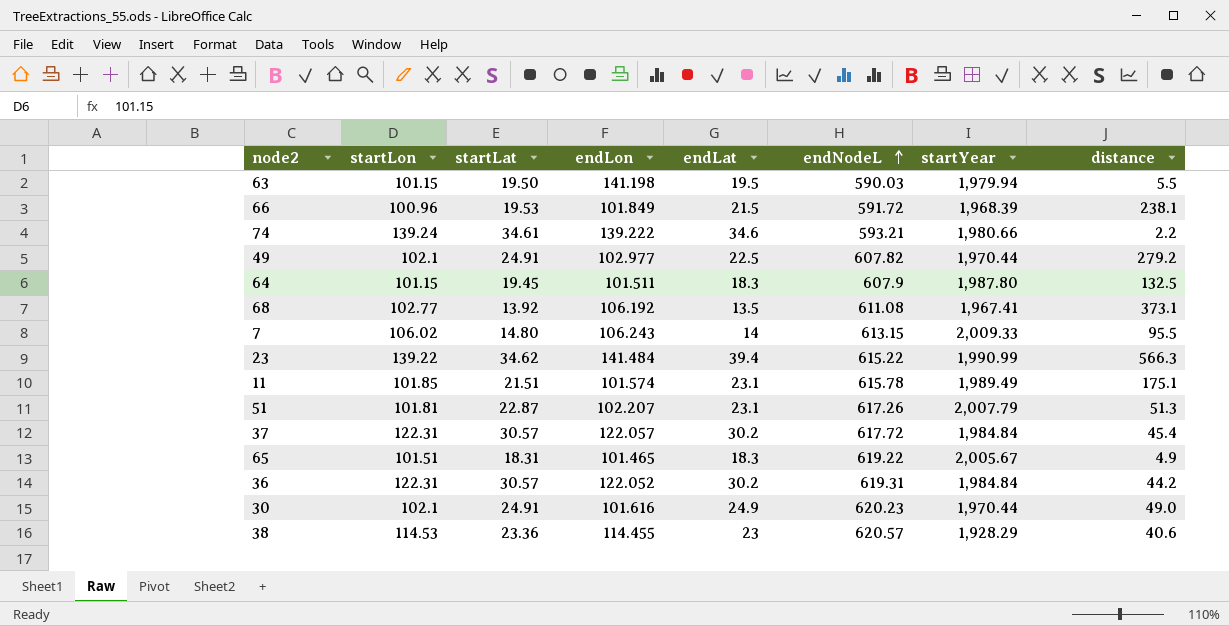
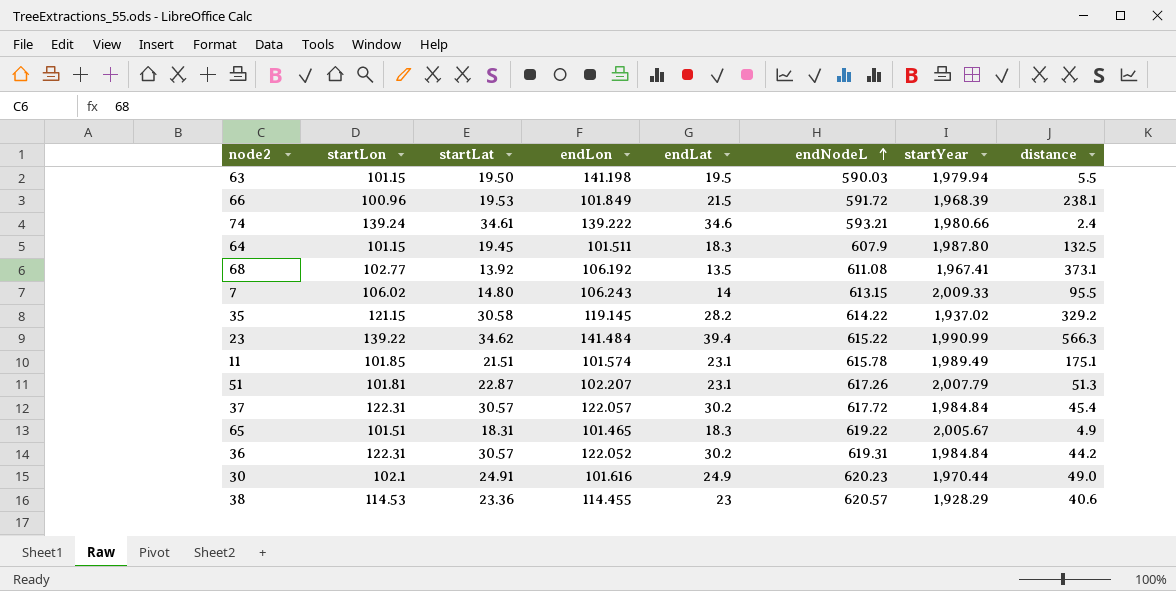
row 49: 102.1 | 24.91 | 102.977 | 22.5 | 607.82 | 1,970.44 | 279.2 -> none
74 | distance: 2.2 -> 2.4
row 35: none -> 121.15 | 30.58 | 119.145 | 28.2 | 614.22 | 1,937.02 | 329.2

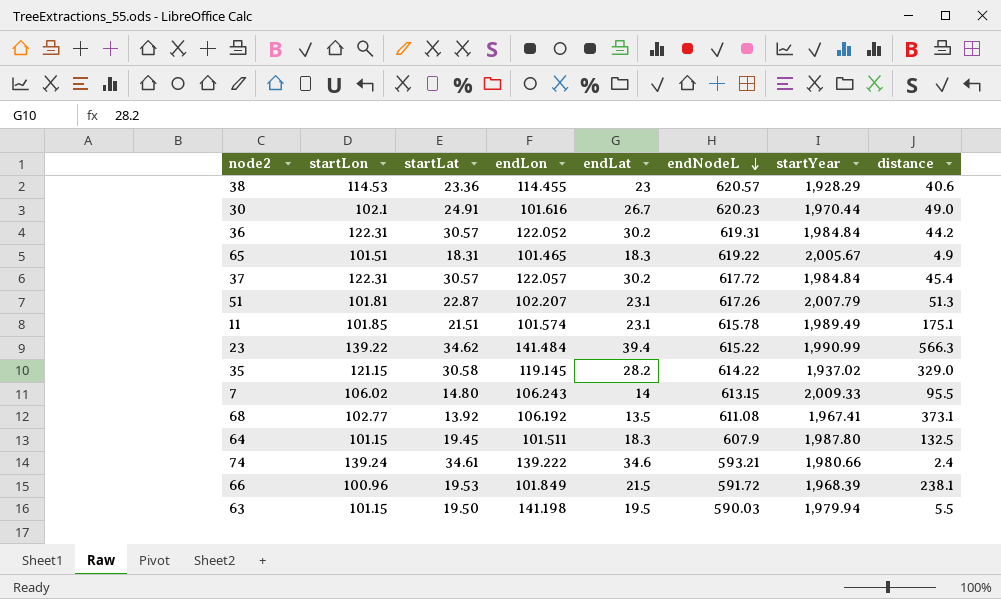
row order: endNodeL ascending -> endNodeL descending
30 | endLat: 24.9 -> 26.7
35 | distance: 329.2 -> 329.0

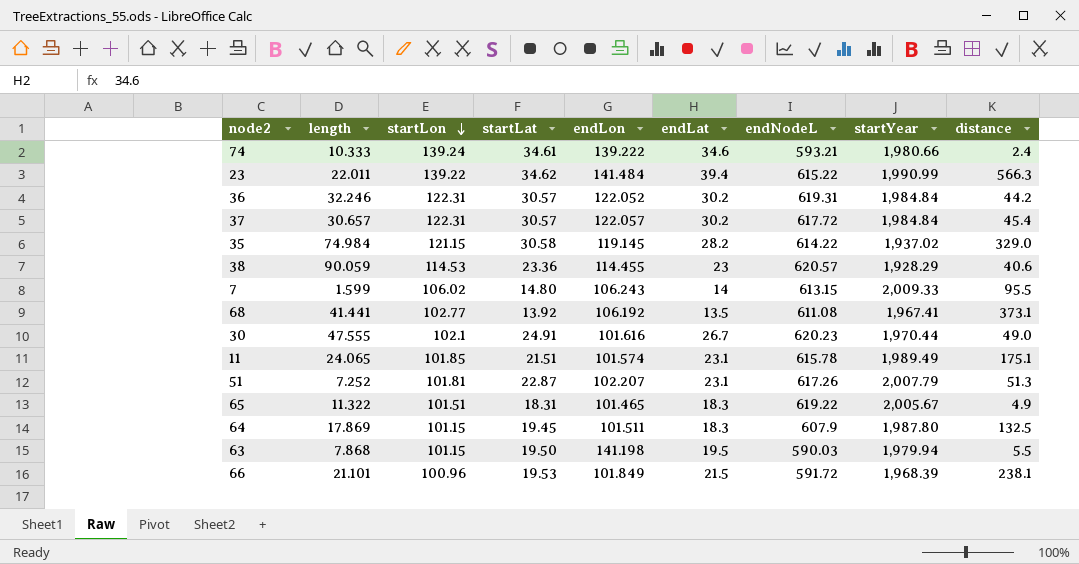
row order: endNodeL descending -> startLon descending
column length | position: none -> 2

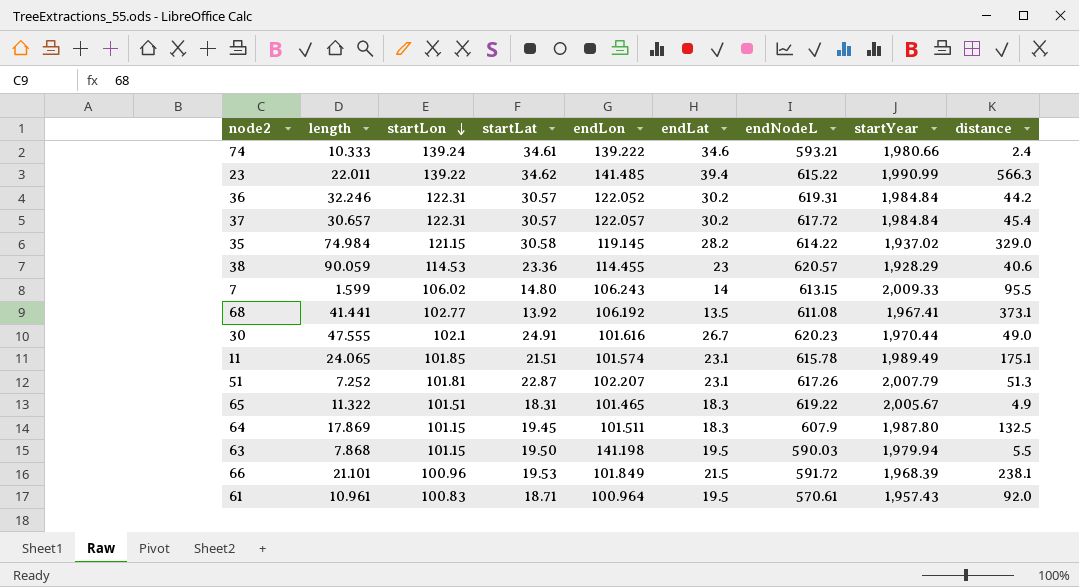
23 | endLon: 141.484 -> 141.485
row 61: none -> 10.961 | 100.83 | 18.71 | 100.964 | 19.5 | 570.61 | 1,957.43 | 92.0

